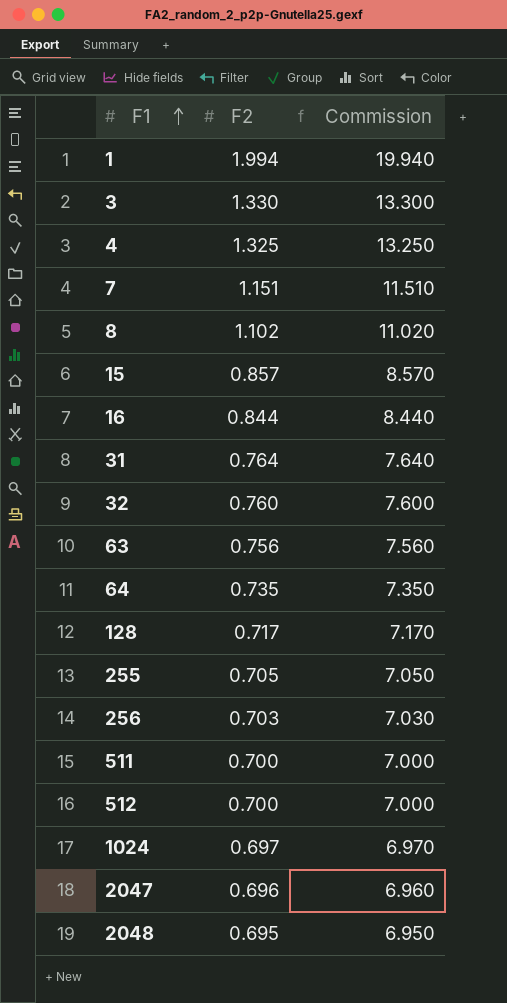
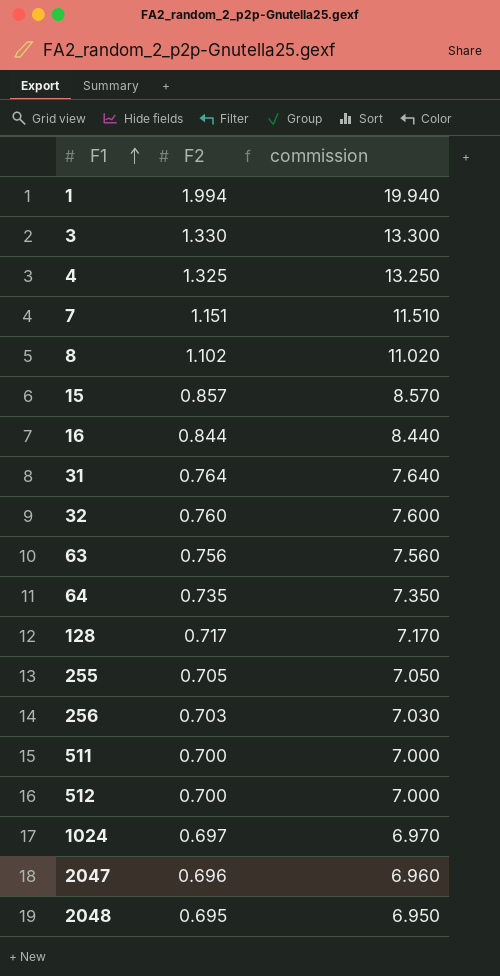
column name: Commission -> commission

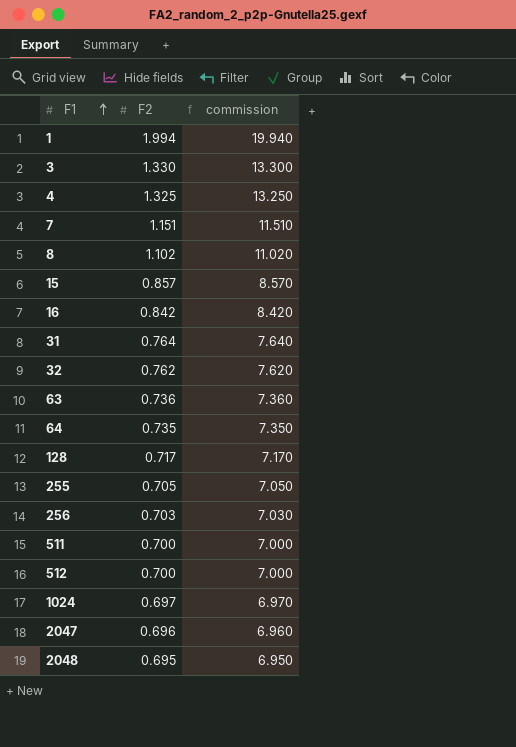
16 | F2: 0.844 -> 0.842
16 | commission: 8.440 -> 8.420
32 | F2: 0.760 -> 0.762
32 | commission: 7.600 -> 7.620
63 | F2: 0.756 -> 0.736
63 | commission: 7.560 -> 7.360

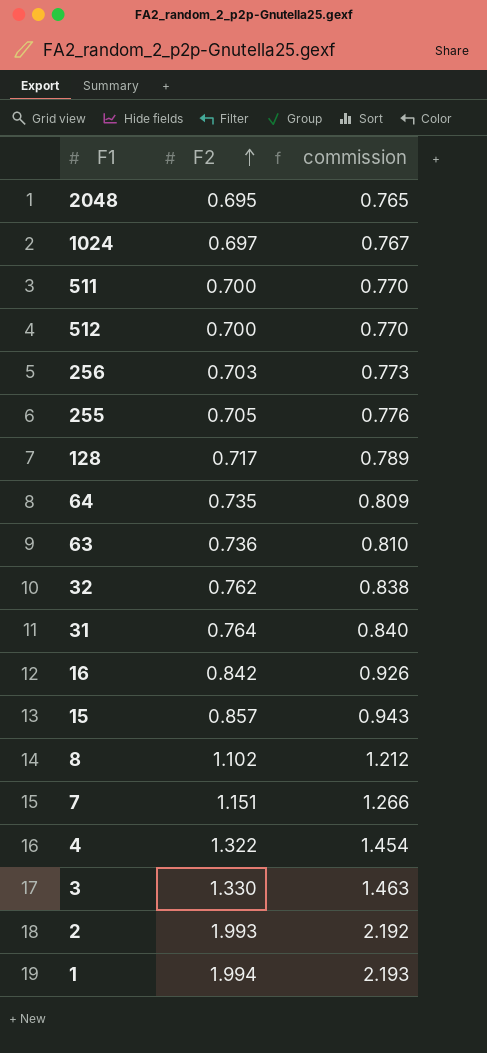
row order: F1 ascending -> F2 ascending
column commission | formula: [F2] * 10 -> [F2] * 1.1
row 2047: 0.696 | 6.960 -> none
4 | F2: 1.325 -> 1.322
row 2: none -> 1.993 | 2.192

